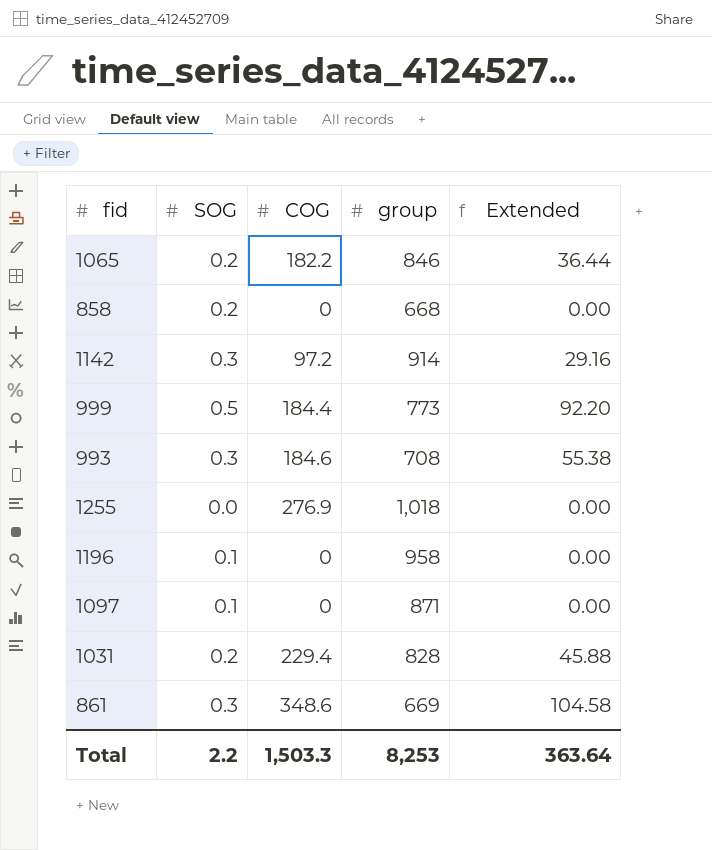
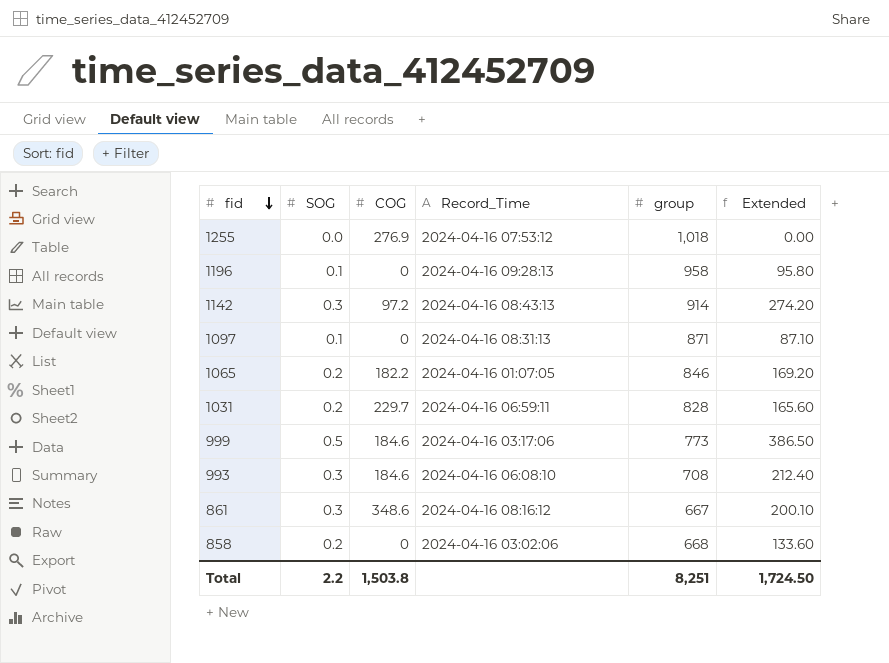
row order: none -> fid descending
column Record_Time | position: none -> 4
column Extended | formula: [SOG] * [COG] -> [SOG] * [group]
1031 | COG: 229.4 -> 229.7
999 | COG: 184.4 -> 184.6
861 | group: 669 -> 667
Total | COG: 1,503.3 -> 1,503.8
Total | group: 8,253 -> 8,251
Total | Extended: 363.64 -> 1,724.50

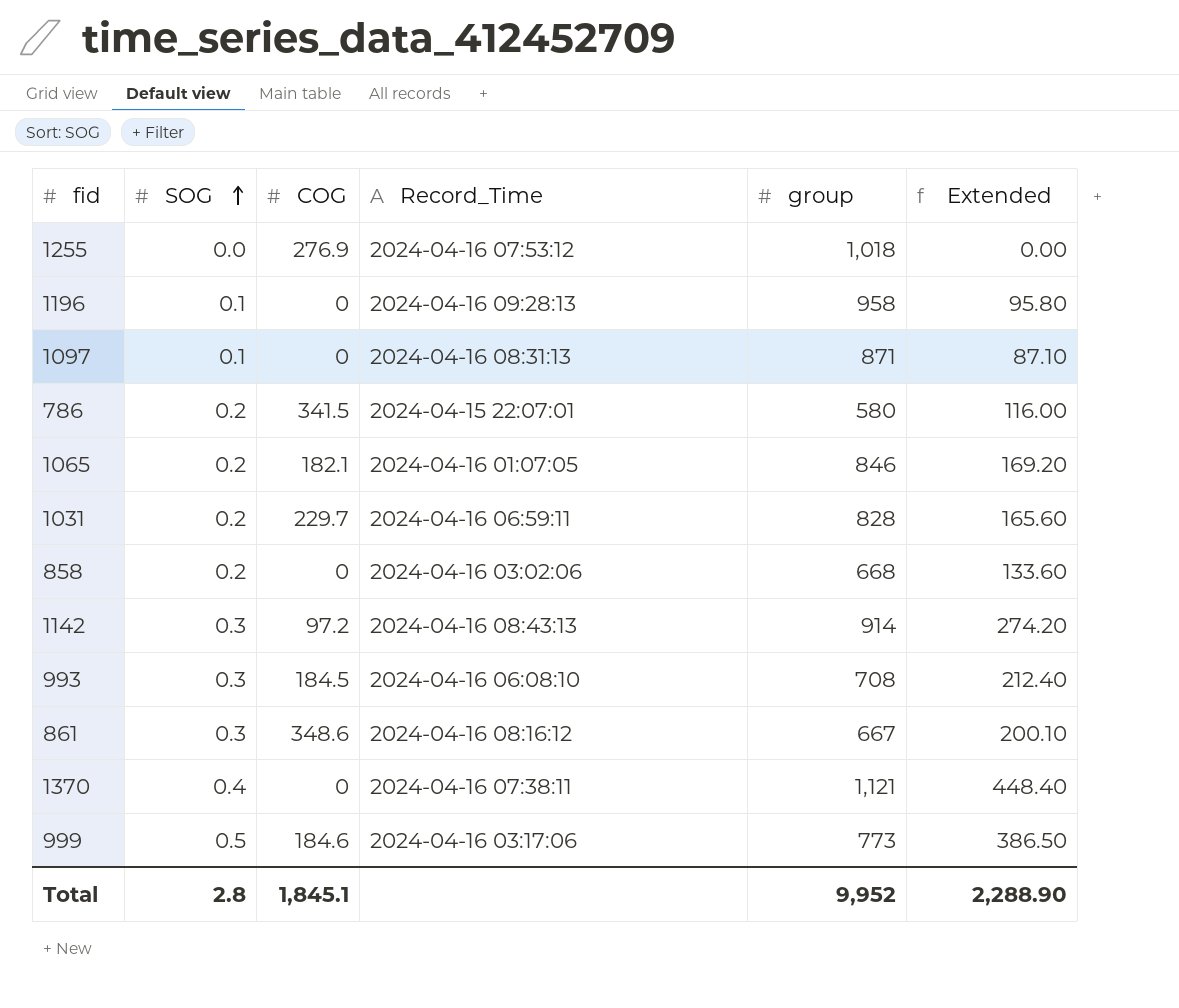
row order: fid descending -> SOG ascending
row 786: none -> 0.2 | 341.5 | 2024-04-15 22:07:01 | 580 | 116.00
1065 | COG: 182.2 -> 182.1
993 | COG: 184.6 -> 184.5
row 1370: none -> 0.4 | 0 | 2024-04-16 07:38:11 | 1,121 | 448.40
Total | SOG: 2.2 -> 2.8
Total | COG: 1,503.8 -> 1,845.1
Total | group: 8,251 -> 9,952
Total | Extended: 1,724.50 -> 2,288.90

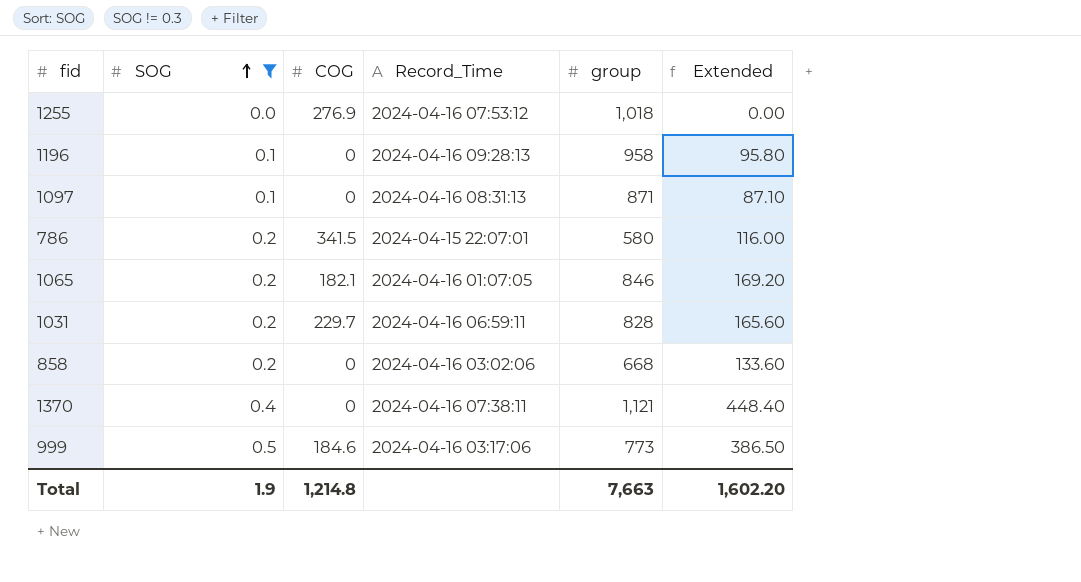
filter: none -> SOG != 0.3
Total | SOG: 2.8 -> 1.9
Total | COG: 1,845.1 -> 1,214.8
Total | group: 9,952 -> 7,663
Total | Extended: 2,288.90 -> 1,602.20

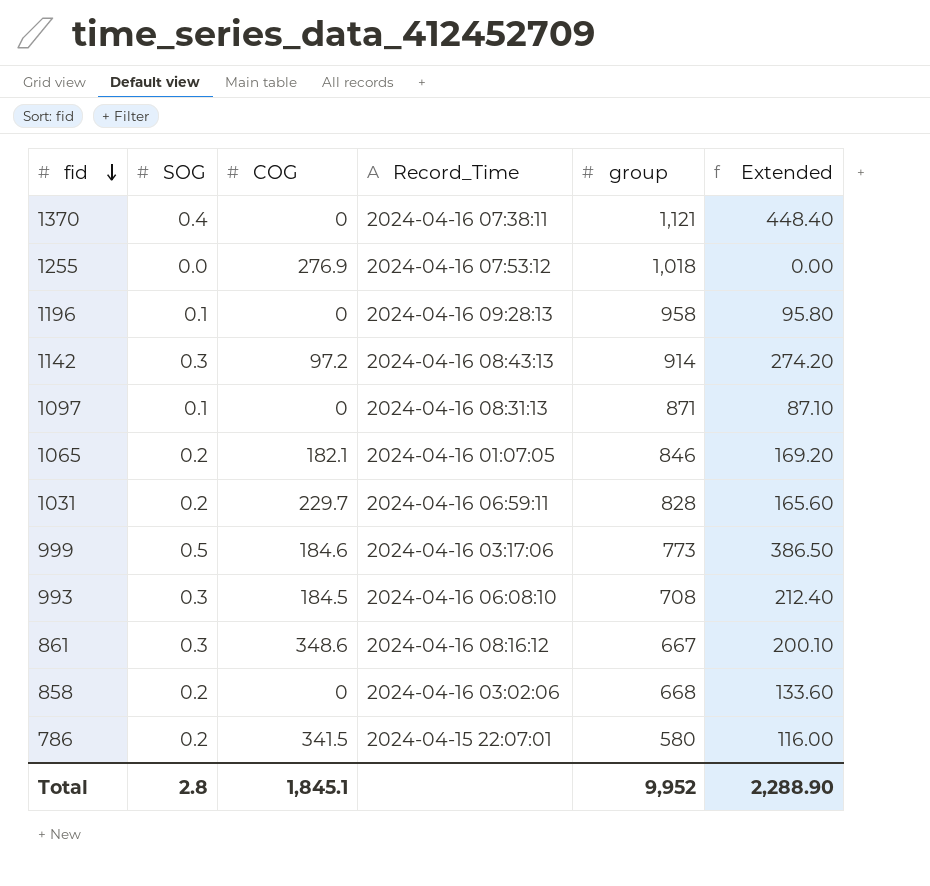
filter: SOG != 0.3 -> none
row order: SOG ascending -> fid descending
Total | SOG: 1.9 -> 2.8
Total | COG: 1,214.8 -> 1,845.1
Total | group: 7,663 -> 9,952
Total | Extended: 1,602.20 -> 2,288.90

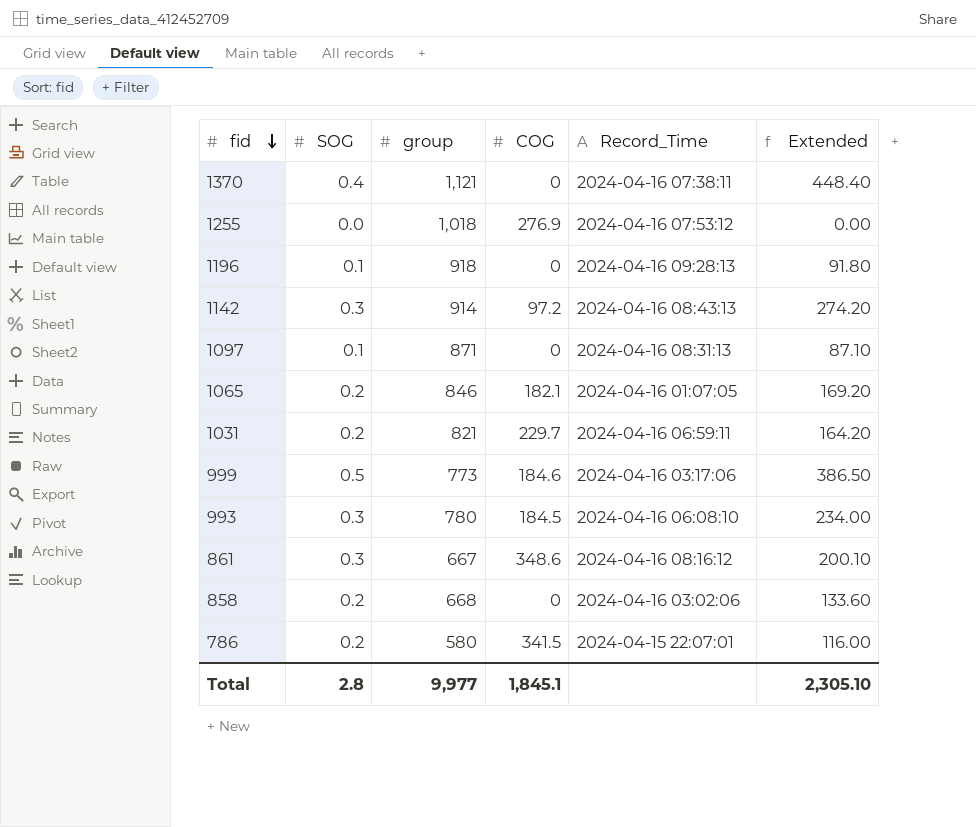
column group | position: 5 -> 3
1196 | group: 958 -> 918
1196 | Extended: 95.80 -> 91.80
1031 | group: 828 -> 821
1031 | Extended: 165.60 -> 164.20
993 | group: 708 -> 780
993 | Extended: 212.40 -> 234.00
Total | group: 9,952 -> 9,977
Total | Extended: 2,288.90 -> 2,305.10

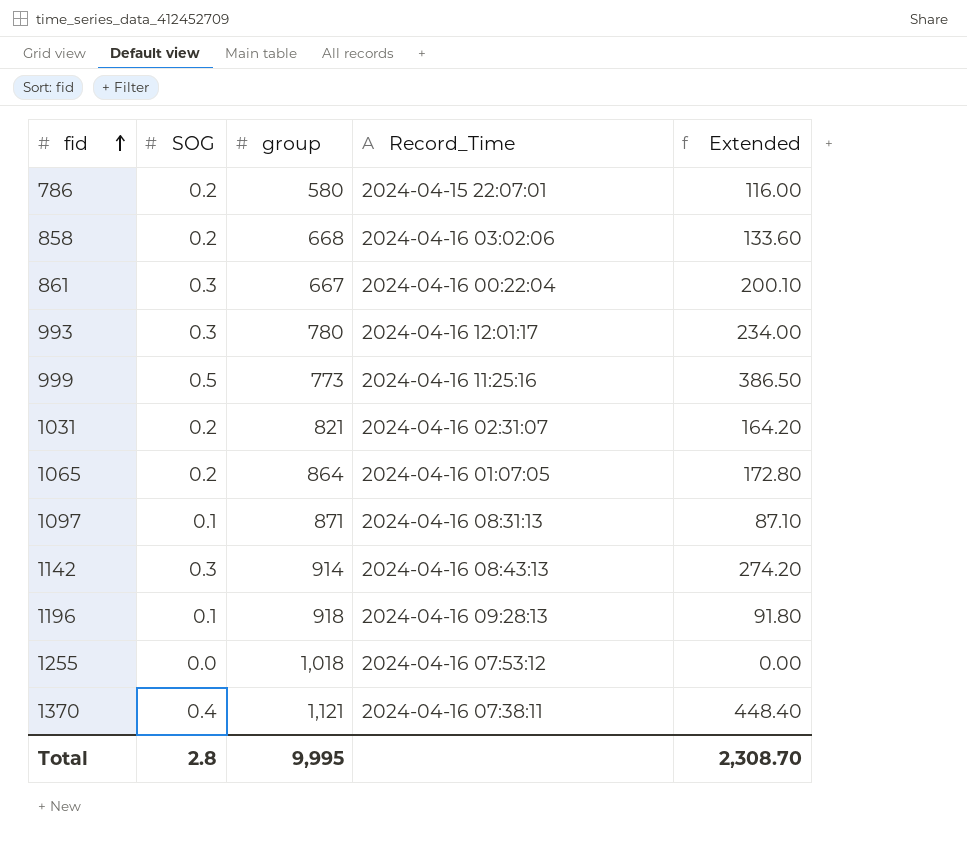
row order: fid descending -> fid ascending
column COG | position: 4 -> none
861 | Record_Time: 2024-04-16 08:16:12 -> 2024-04-16 00:22:04
993 | Record_Time: 2024-04-16 06:08:10 -> 2024-04-16 12:01:17
999 | Record_Time: 2024-04-16 03:17:06 -> 2024-04-16 11:25:16
1031 | Record_Time: 2024-04-16 06:59:11 -> 2024-04-16 02:31:07
1065 | group: 846 -> 864
1065 | Extended: 169.20 -> 172.80
Total | group: 9,977 -> 9,995
Total | Extended: 2,305.10 -> 2,308.70

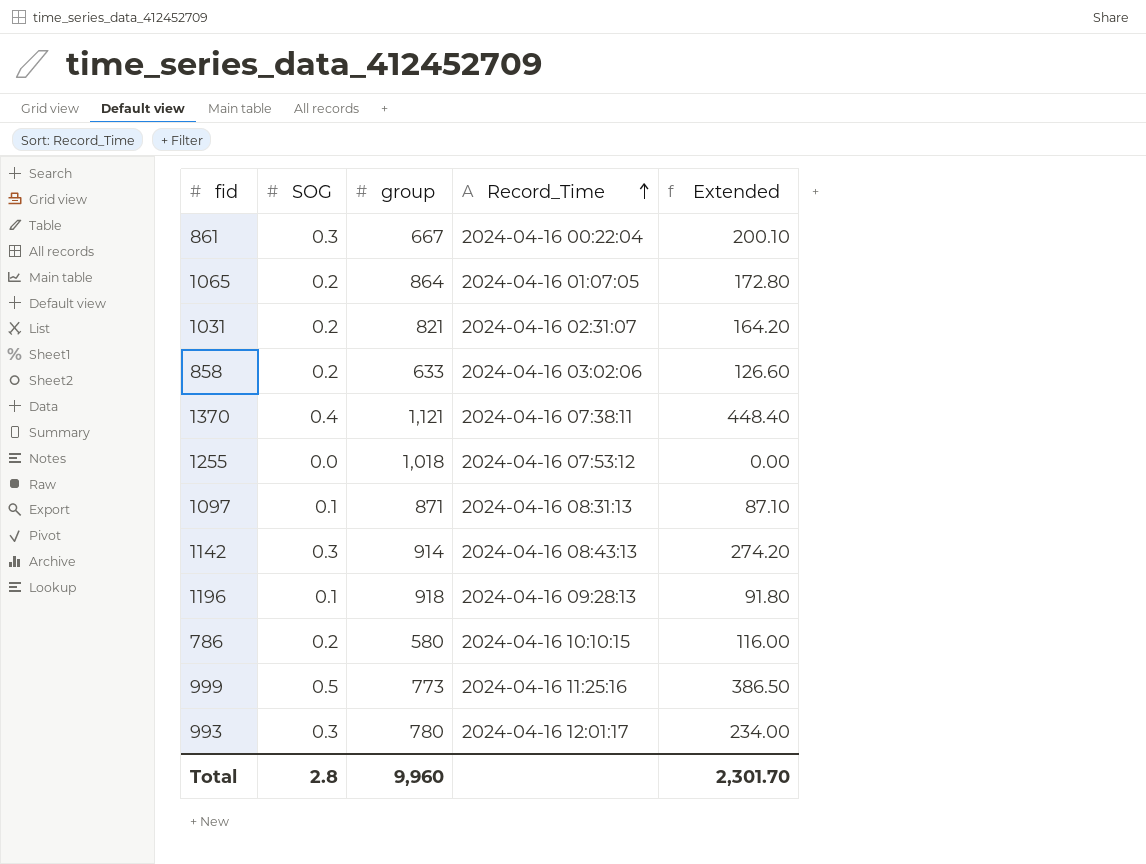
row order: fid ascending -> Record_Time ascending
858 | group: 668 -> 633
858 | Extended: 133.60 -> 126.60
786 | Record_Time: 2024-04-15 22:07:01 -> 2024-04-16 10:10:15
Total | group: 9,995 -> 9,960
Total | Extended: 2,308.70 -> 2,301.70

